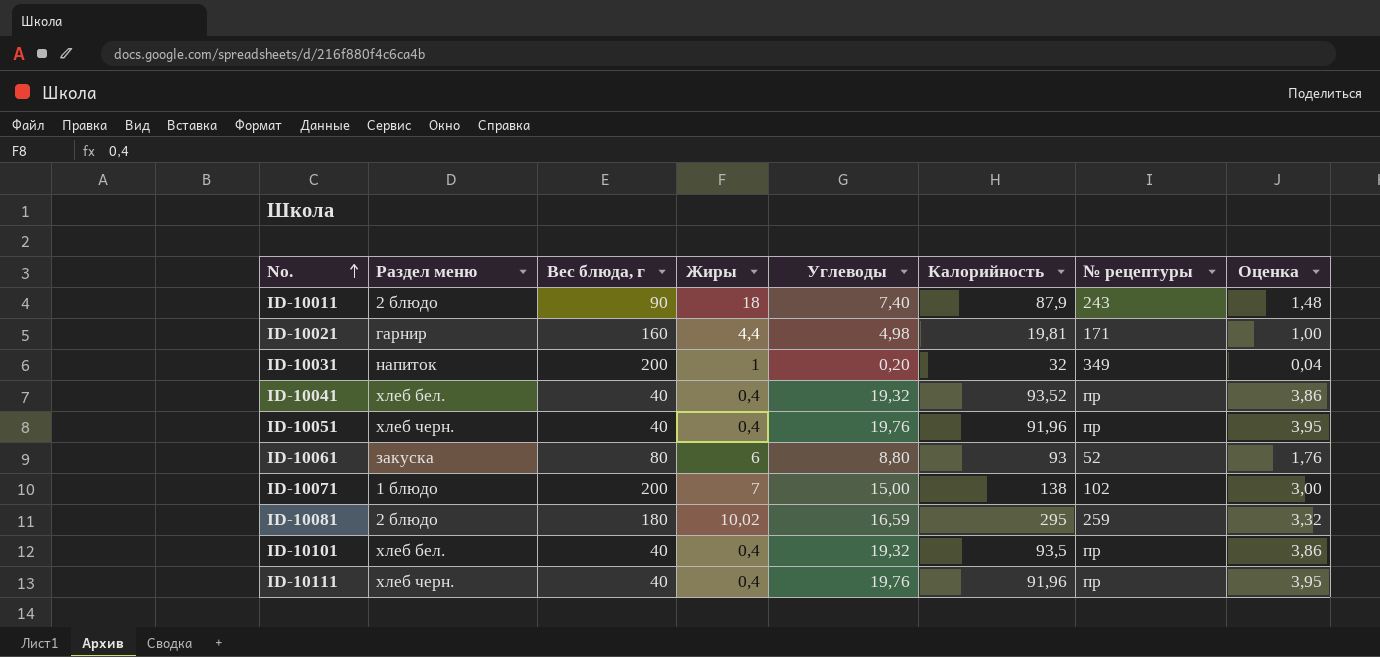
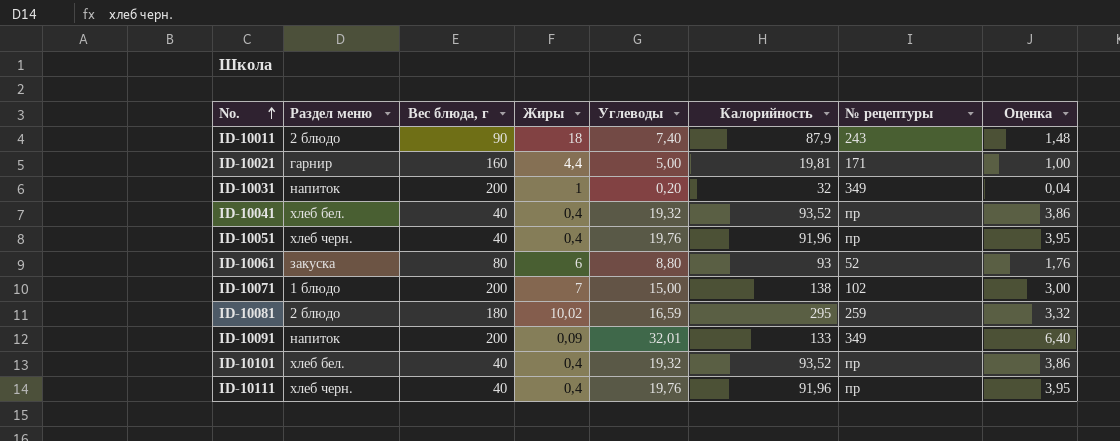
ID-10021 | Углеводы: 4,98 -> 5,00
row ID-10091: none -> напиток | 200 | 0,09 | 32,01 | 133 | 349 | 6,40
ID-10101 | Калорийность: 93,5 -> 93,52

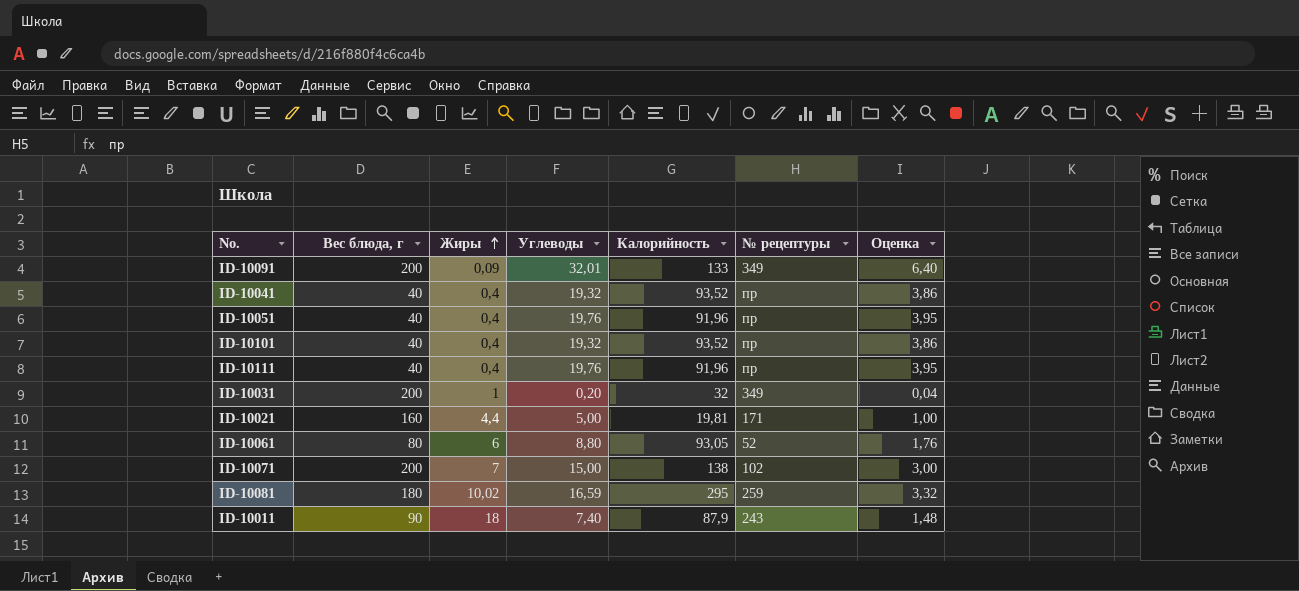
row order: No. ascending -> Жиры ascending
column Раздел меню | position: 2 -> none
ID-10061 | Калорийность: 93 -> 93,05

